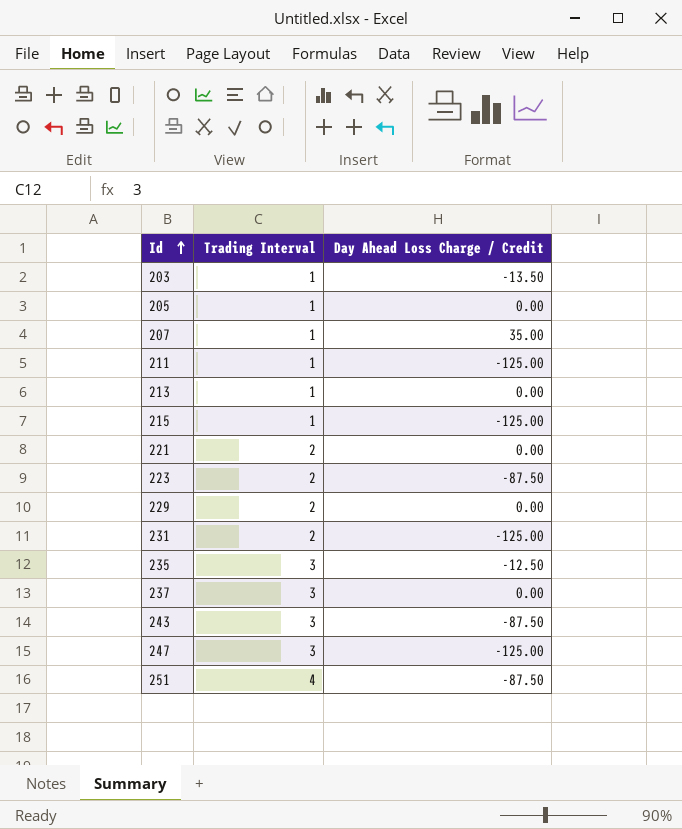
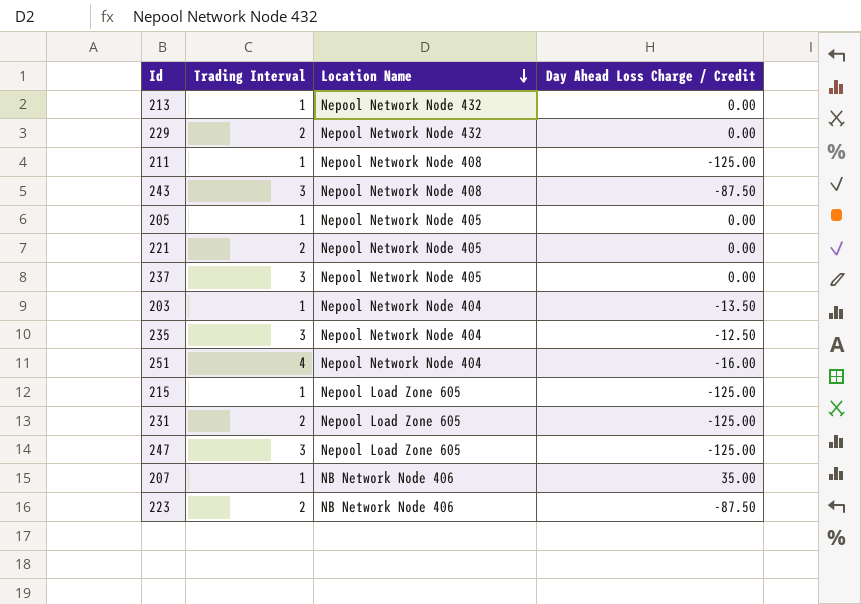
row order: Id ascending -> Location Name descending
column Location Name | position: none -> 3
251 | Day Ahead Loss Charge / Credit: -87.50 -> -16.00

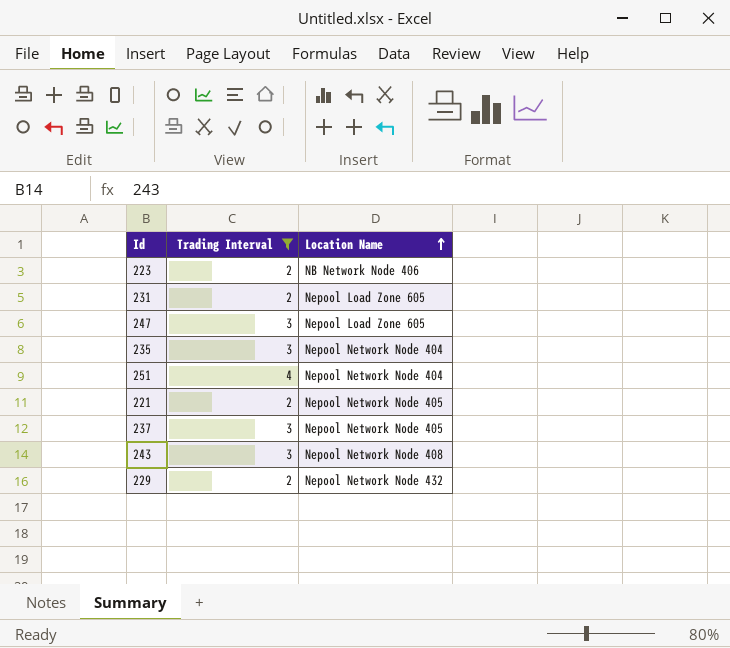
filter: none -> Trading Interval != 1
row order: Location Name descending -> Location Name ascending
column Day Ahead Loss Charge / Credit | position: 4 -> none

